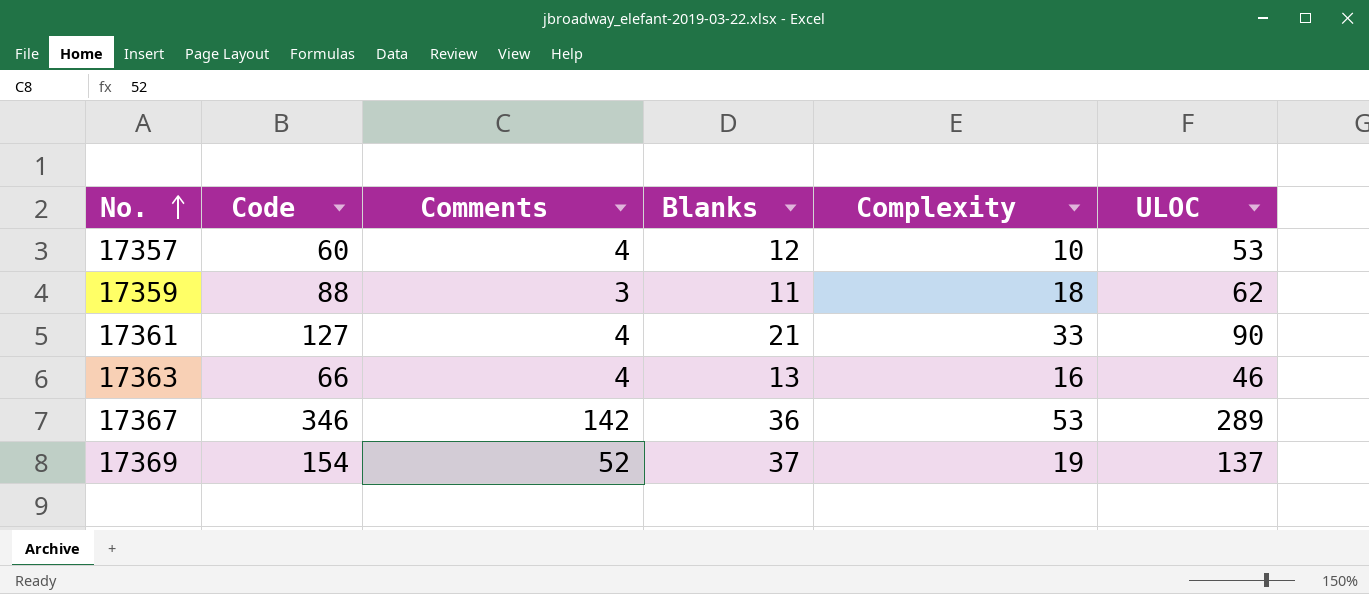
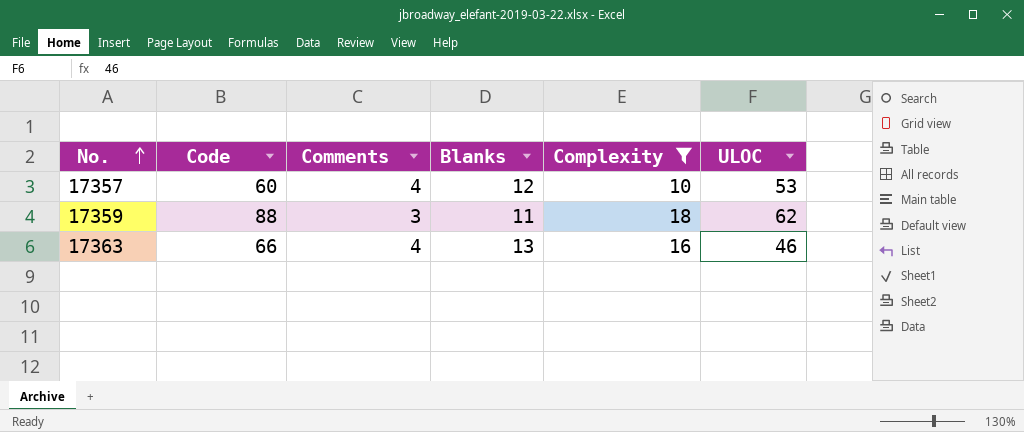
filter: none -> Complexity <= 18

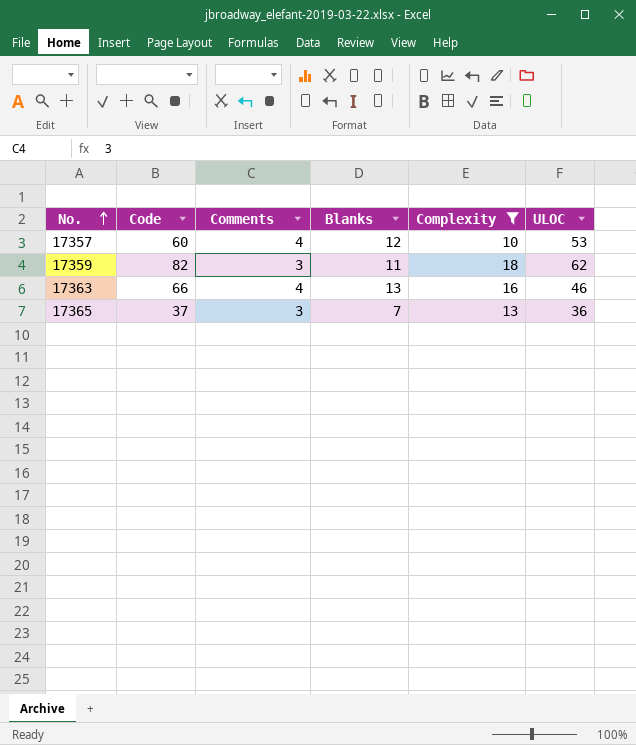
17359 | Code: 88 -> 82
row 17365: none -> 37 | 3 | 7 | 13 | 36

